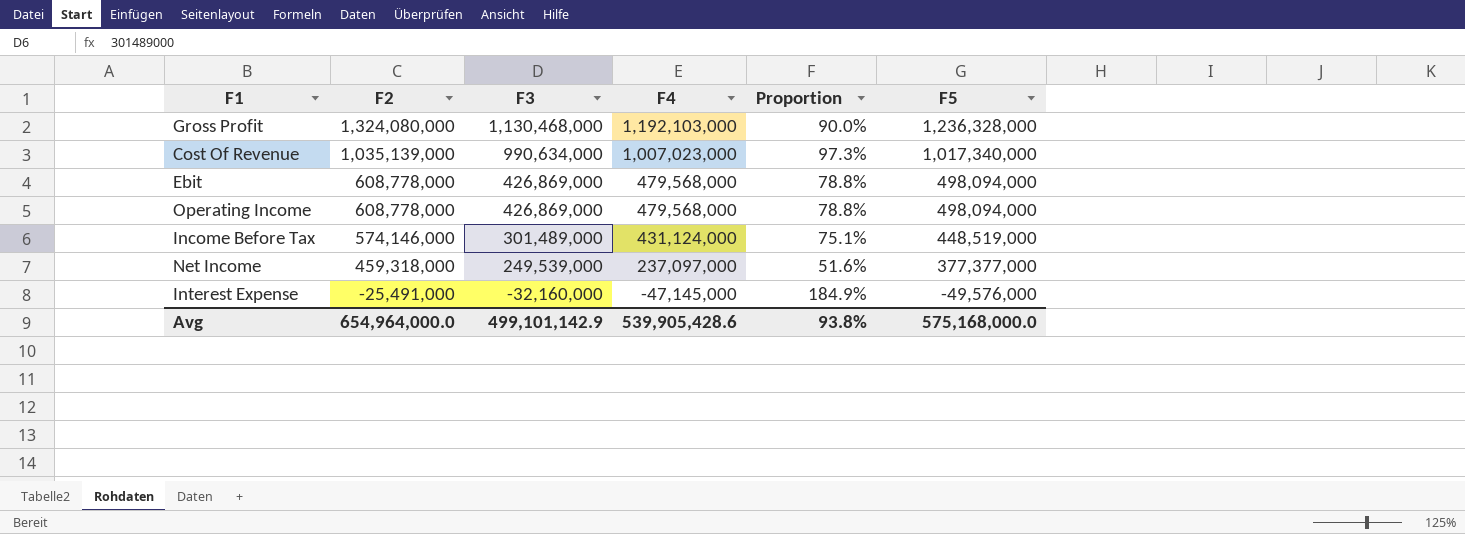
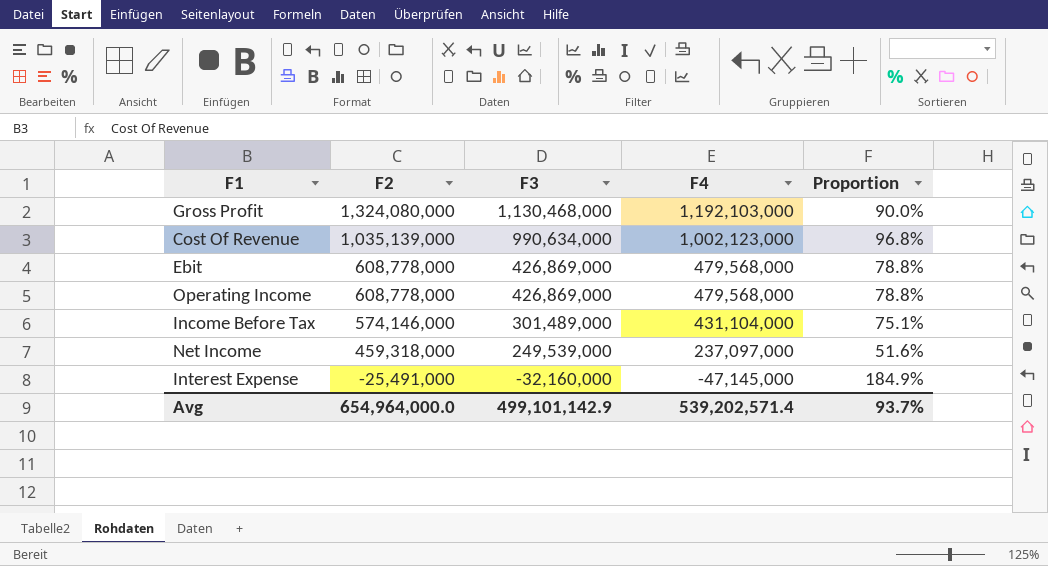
column F5 | position: 6 -> none
Cost Of Revenue | F4: 1,007,023,000 -> 1,002,123,000
Cost Of Revenue | Proportion: 97.3% -> 96.8%
Income Before Tax | F4: 431,124,000 -> 431,104,000
Avg | F4: 539,905,428.6 -> 539,202,571.4
Avg | Proportion: 93.8% -> 93.7%

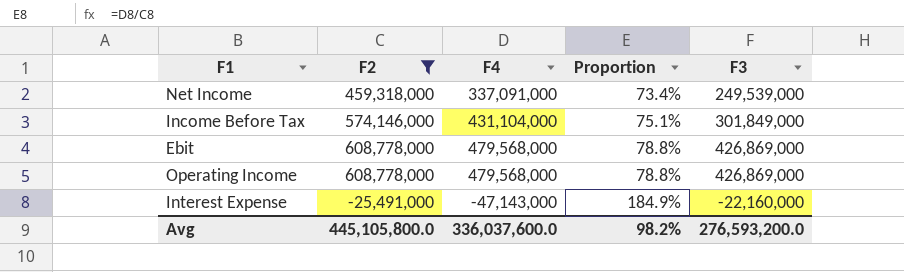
filter: none -> F2 <= 608,778,000
row order: F2 descending -> Proportion ascending
column F3 | position: 3 -> 5
Net Income | F4: 237,097,000 -> 337,091,000
Net Income | Proportion: 51.6% -> 73.4%
Income Before Tax | F3: 301,489,000 -> 301,849,000
Interest Expense | F4: -47,145,000 -> -47,143,000
Interest Expense | F3: -32,160,000 -> -22,160,000
Avg | F2: 654,964,000.0 -> 445,105,800.0
Avg | F4: 539,202,571.4 -> 336,037,600.0
Avg | Proportion: 93.7% -> 98.2%
Avg | F3: 499,101,142.9 -> 276,593,200.0

